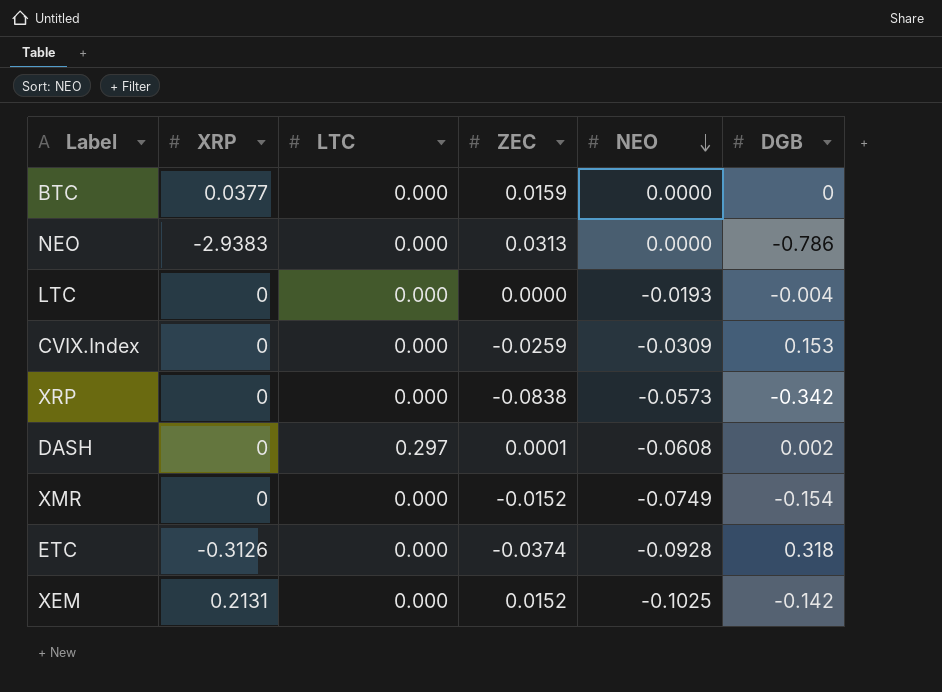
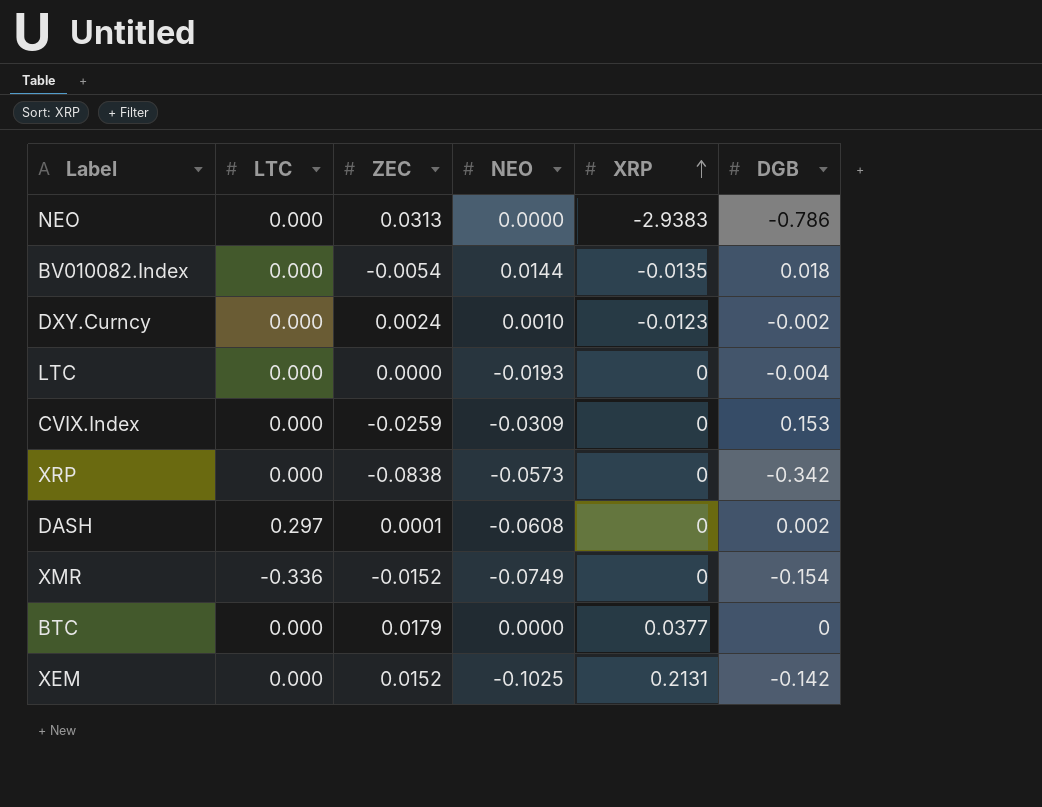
row order: NEO descending -> XRP ascending
column XRP | position: 2 -> 5
row ETC: -0.3126 | 0.000 | -0.0374 | -0.0928 | 0.318 -> none
row BV010082.Index: none -> 0.000 | -0.0054 | 0.0144 | -0.0135 | 0.018
row DXY.Curncy: none -> 0.000 | 0.0024 | 0.0010 | -0.0123 | -0.002
XMR | LTC: 0.000 -> -0.336
BTC | ZEC: 0.0159 -> 0.0179

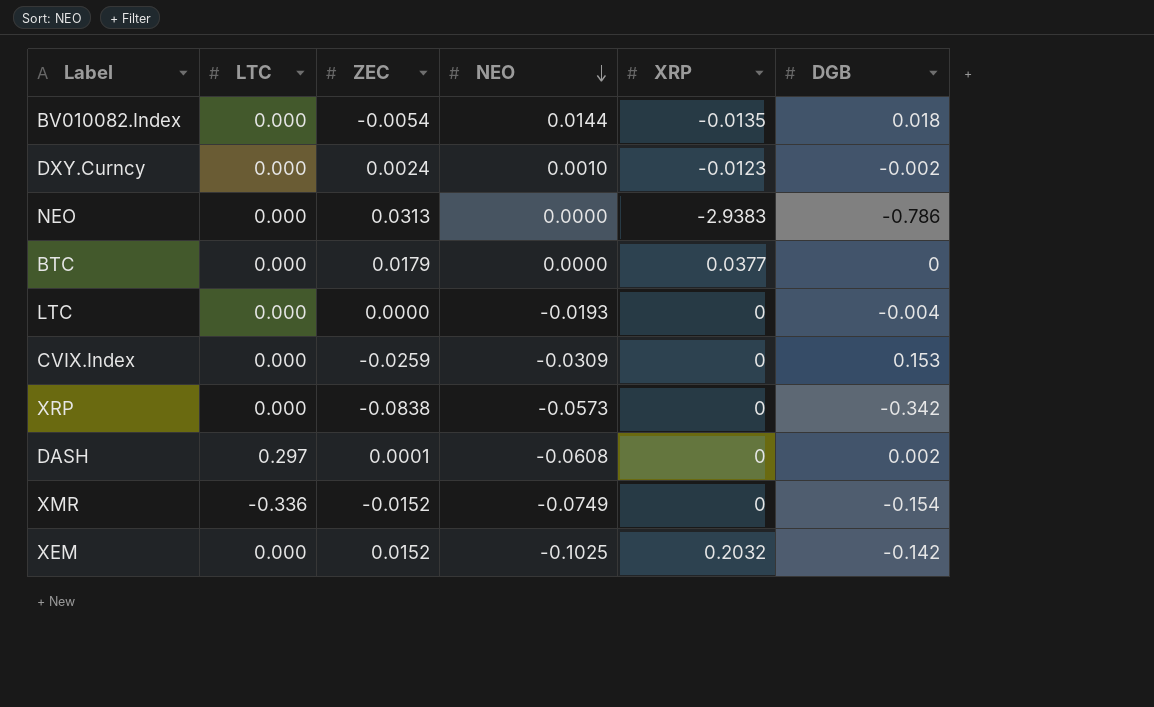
row order: XRP ascending -> NEO descending
XEM | XRP: 0.2131 -> 0.2032

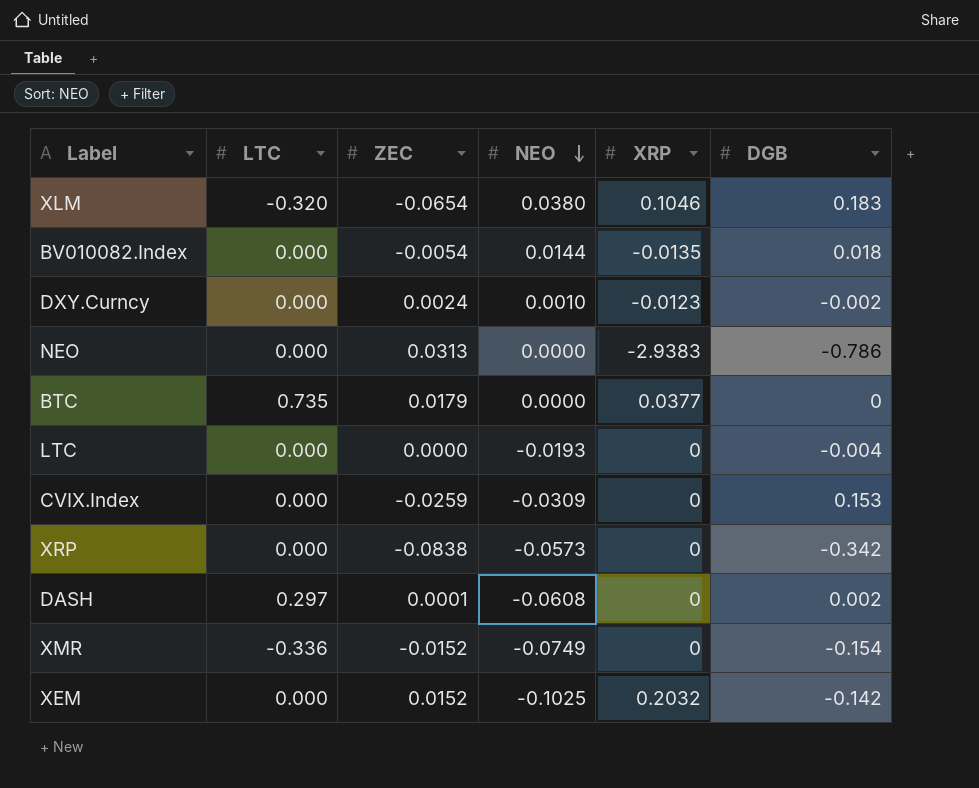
row XLM: none -> -0.320 | -0.0654 | 0.0380 | 0.1046 | 0.183
BTC | LTC: 0.000 -> 0.735

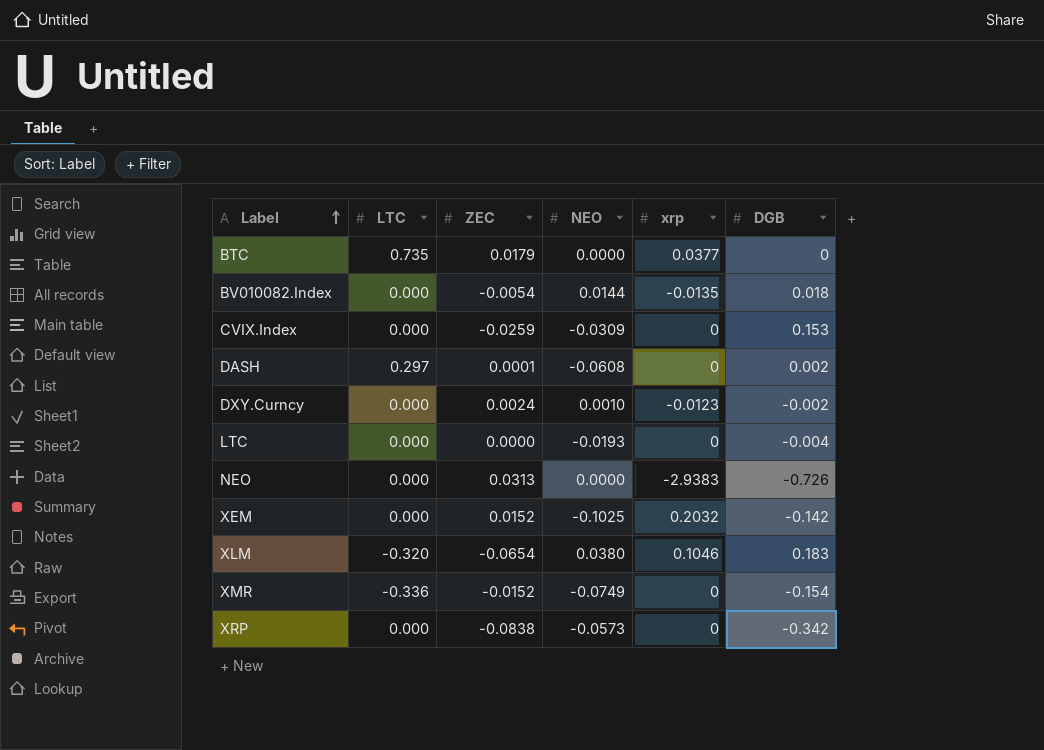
row order: NEO descending -> Label ascending
column name: XRP -> xrp
NEO | DGB: -0.786 -> -0.726

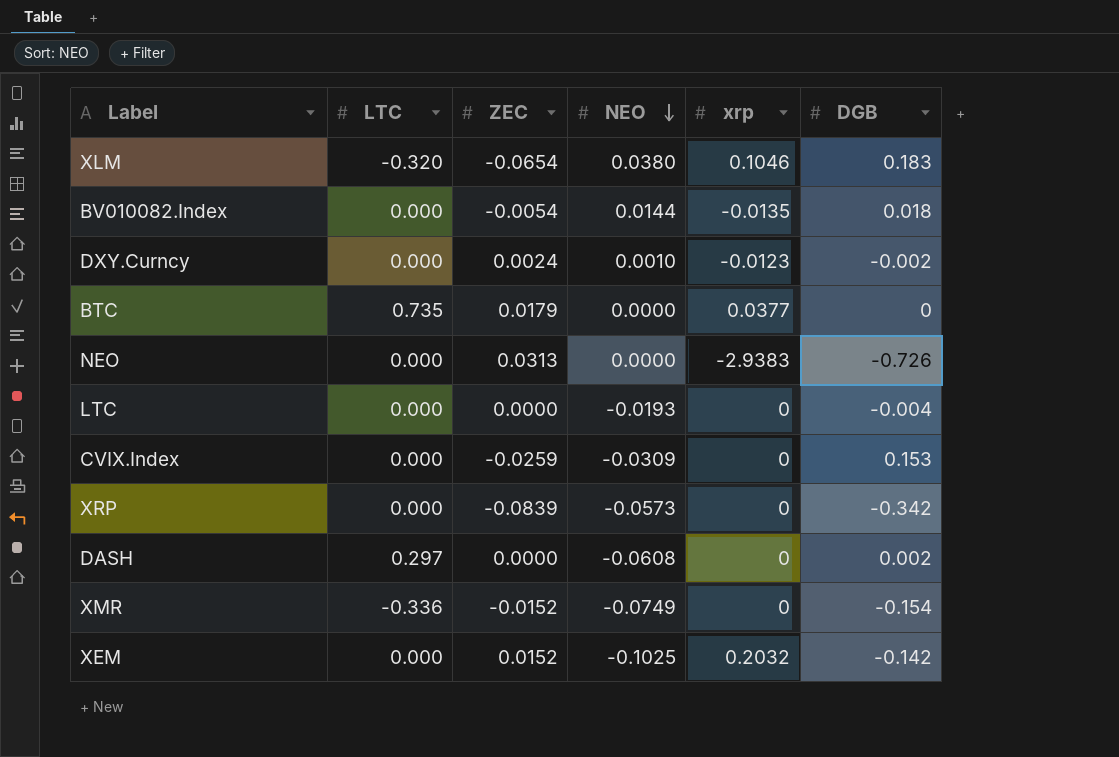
row order: Label ascending -> NEO descending
XRP | ZEC: -0.0838 -> -0.0839
DASH | ZEC: 0.0001 -> 0.0000

